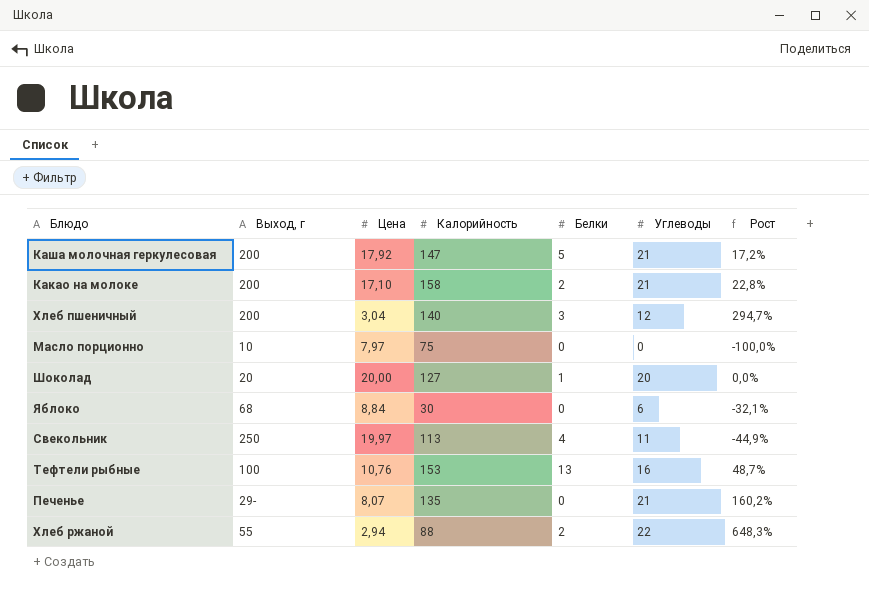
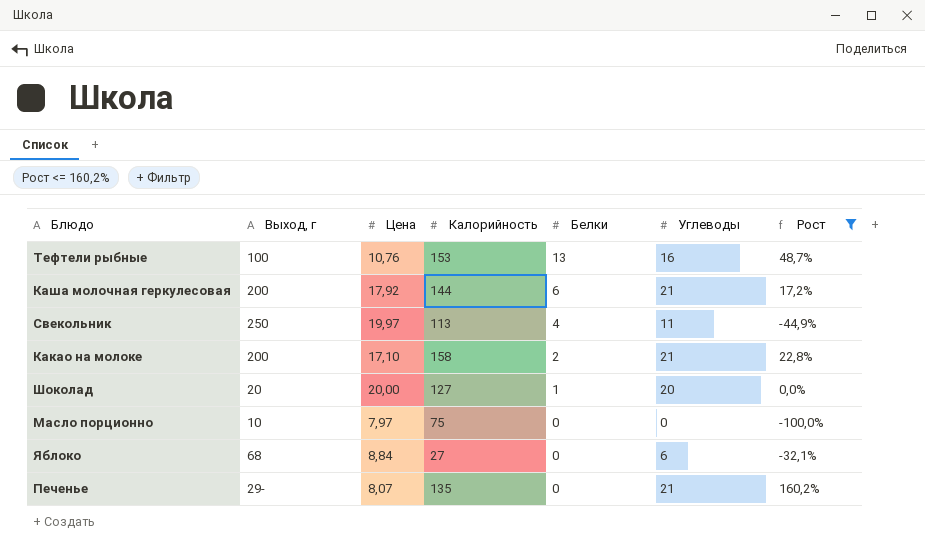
filter: none -> Рост <= 160,2%
row order: none -> Белки descending
Каша молочная геркулесовая | Калорийность: 147 -> 144
Каша молочная геркулесовая | Белки: 5 -> 6
Яблоко | Калорийность: 30 -> 27

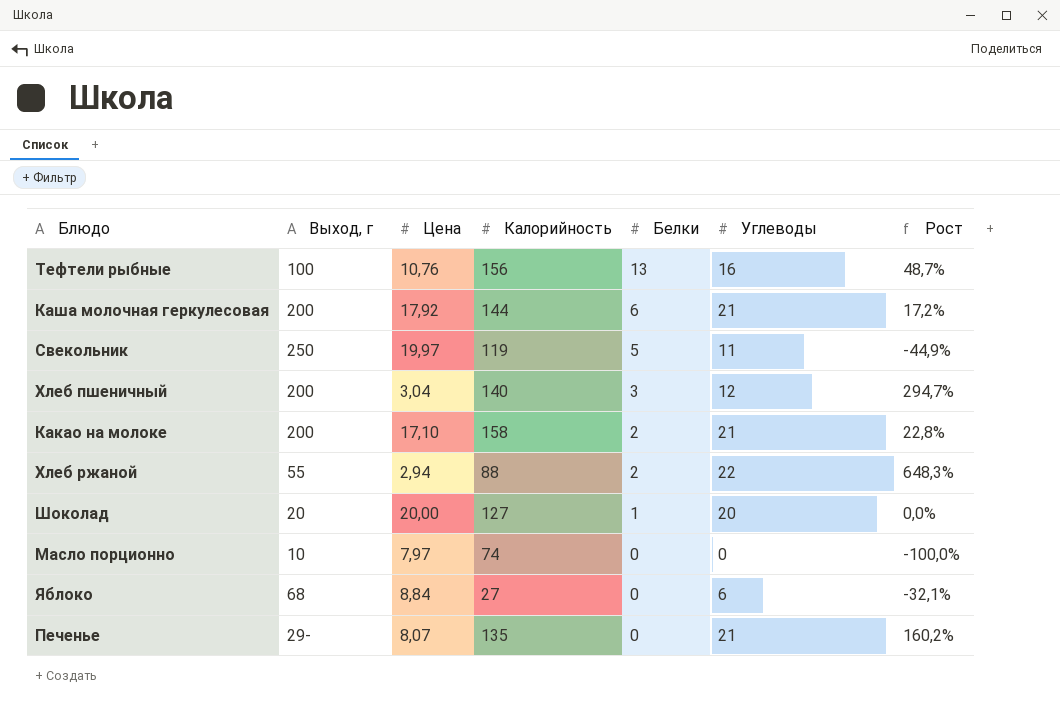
filter: Рост <= 160,2% -> none
Тефтели рыбные | Калорийность: 153 -> 156
Свекольник | Калорийность: 113 -> 119
Свекольник | Белки: 4 -> 5
Масло порционно | Калорийность: 75 -> 74

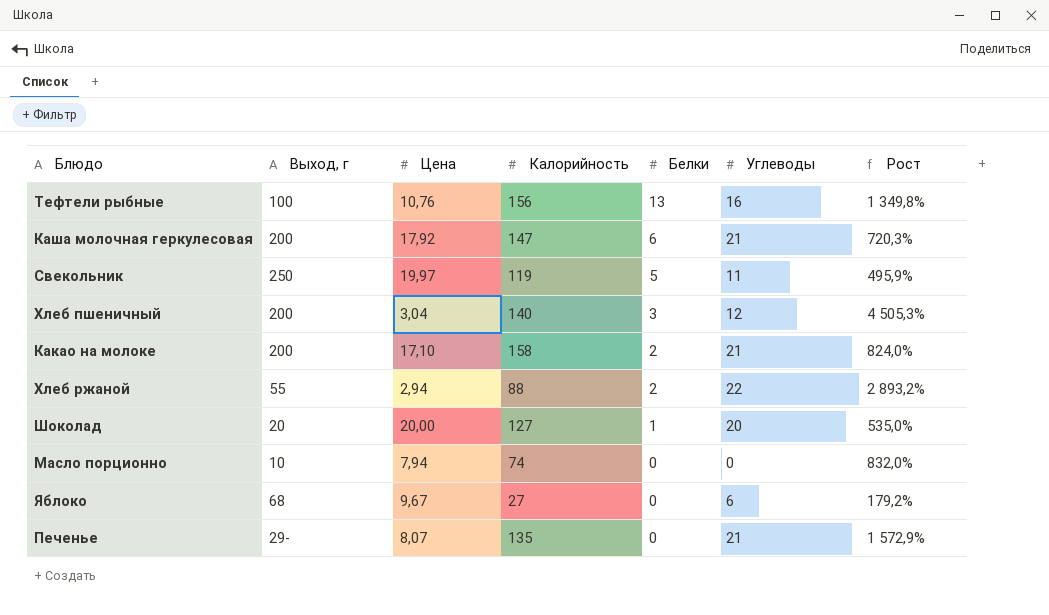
column Рост | formula: ([Углеводы] - [Цена]) / [Цена] -> ([Калорийность] - [Цена]) / [Цена]
Каша молочная геркулесовая | Калорийность: 144 -> 147
Масло порционно | Цена: 7,97 -> 7,94
Яблоко | Цена: 8,84 -> 9,67

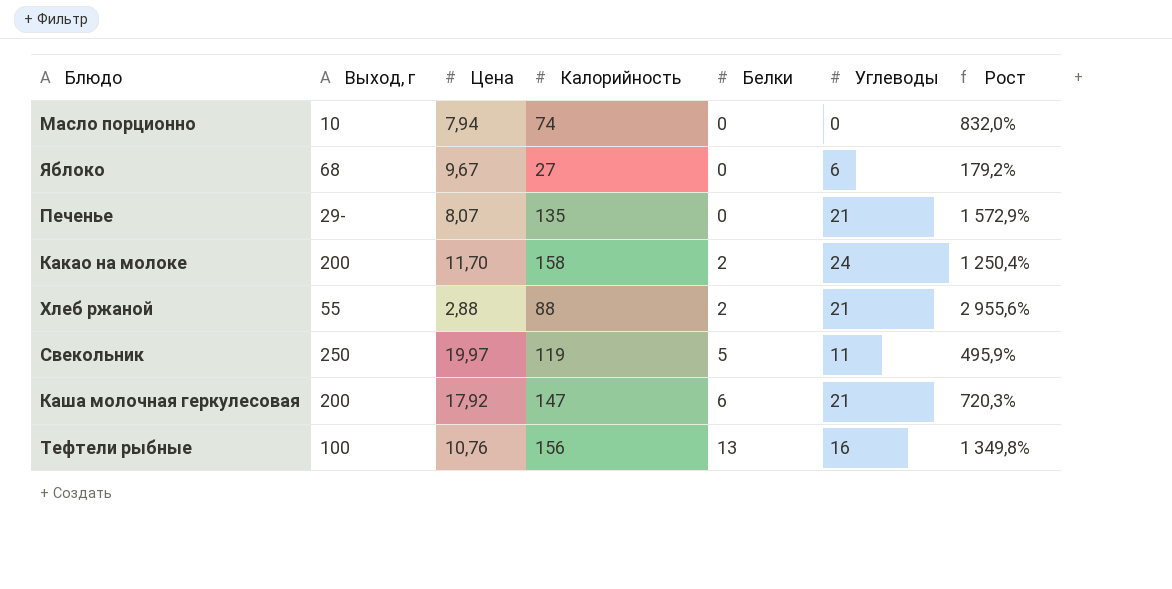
row order: Белки descending -> Белки ascending
row Хлеб пшеничный: 200 | 3,04 | 140 | 3 | 12 | 4 505,3% -> none
row Шоколад: 20 | 20,00 | 127 | 1 | 20 | 535,0% -> none
Какао на молоке | Цена: 17,10 -> 11,70
Какао на молоке | Углеводы: 21 -> 24
Какао на молоке | Рост: 824,0% -> 1 250,4%
Хлеб ржаной | Цена: 2,94 -> 2,88
Хлеб ржаной | Углеводы: 22 -> 21
Хлеб ржаной | Рост: 2 893,2% -> 2 955,6%

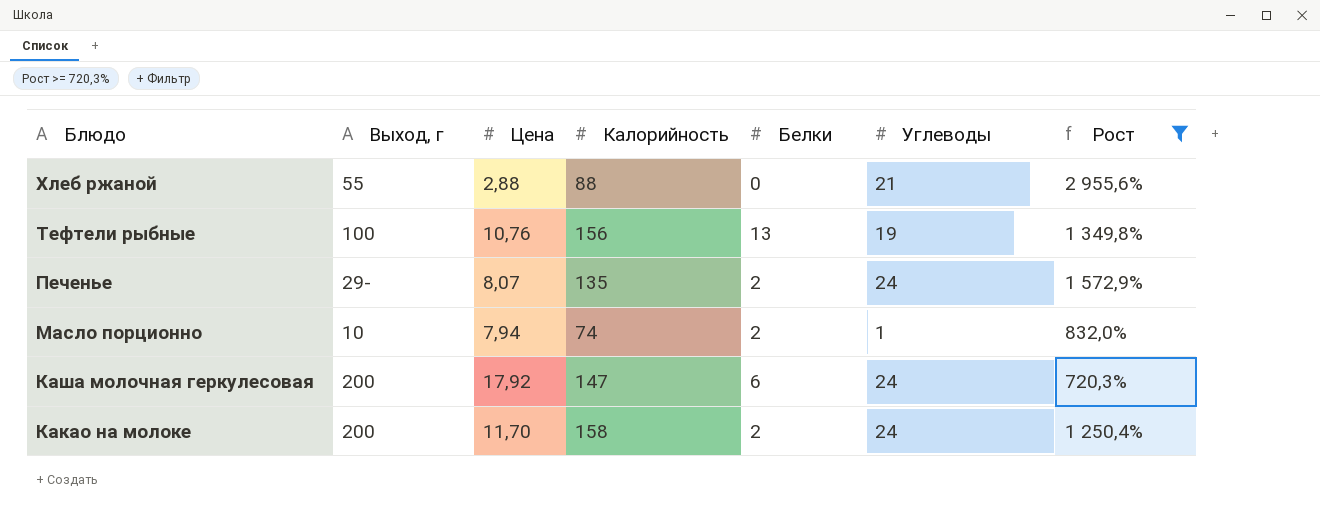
filter: none -> Рост >= 720,3%
row order: Белки ascending -> Блюдо descending
Хлеб ржаной | Белки: 2 -> 0
Тефтели рыбные | Углеводы: 16 -> 19
Печенье | Белки: 0 -> 2
Печенье | Углеводы: 21 -> 24
Масло порционно | Белки: 0 -> 2
Масло порционно | Углеводы: 0 -> 1
Каша молочная геркулесовая | Углеводы: 21 -> 24

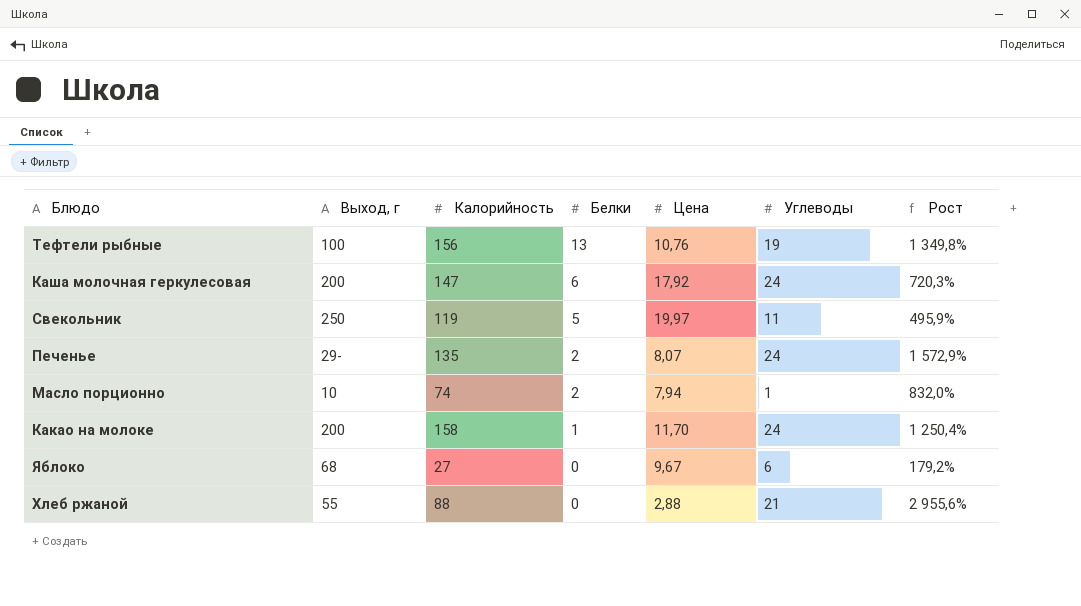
filter: Рост >= 720,3% -> none
row order: Блюдо descending -> Белки descending
column Цена | position: 3 -> 5
Какао на молоке | Белки: 2 -> 1

